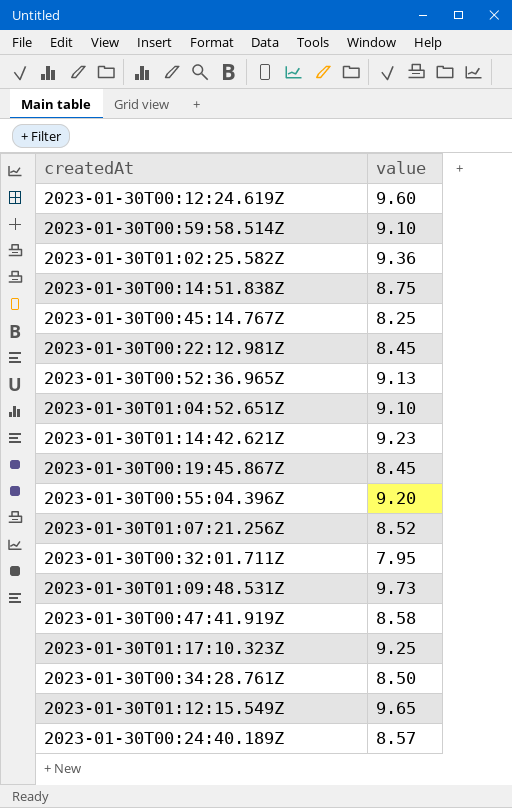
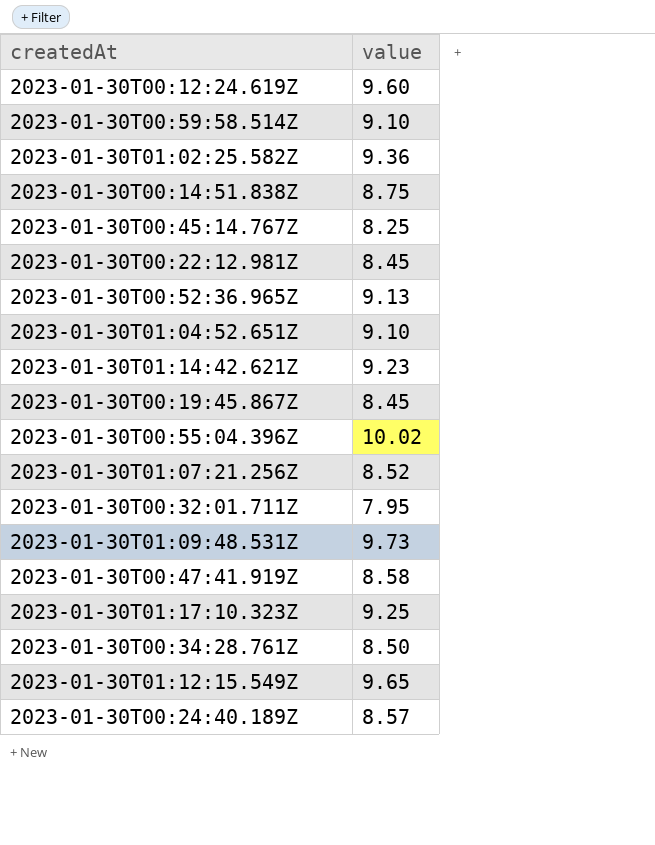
2023-01-30T00:55:04.396Z | value: 9.20 -> 10.02

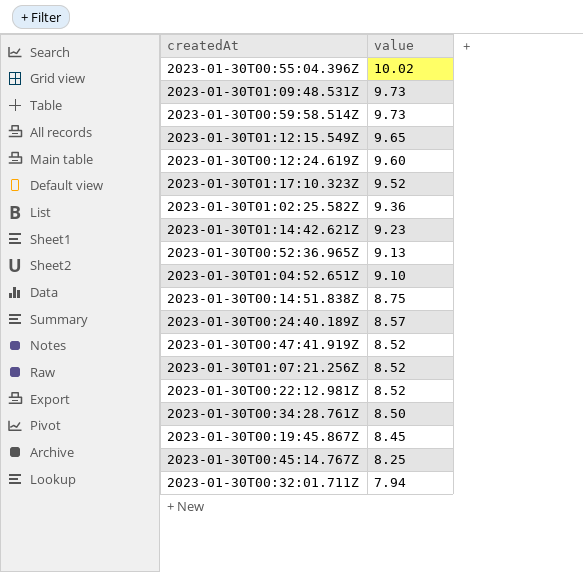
row order: none -> value descending
2023-01-30T00:59:58.514Z | value: 9.10 -> 9.73
2023-01-30T01:17:10.323Z | value: 9.25 -> 9.52
2023-01-30T00:47:41.919Z | value: 8.58 -> 8.52
2023-01-30T00:22:12.981Z | value: 8.45 -> 8.52
2023-01-30T00:32:01.711Z | value: 7.95 -> 7.94

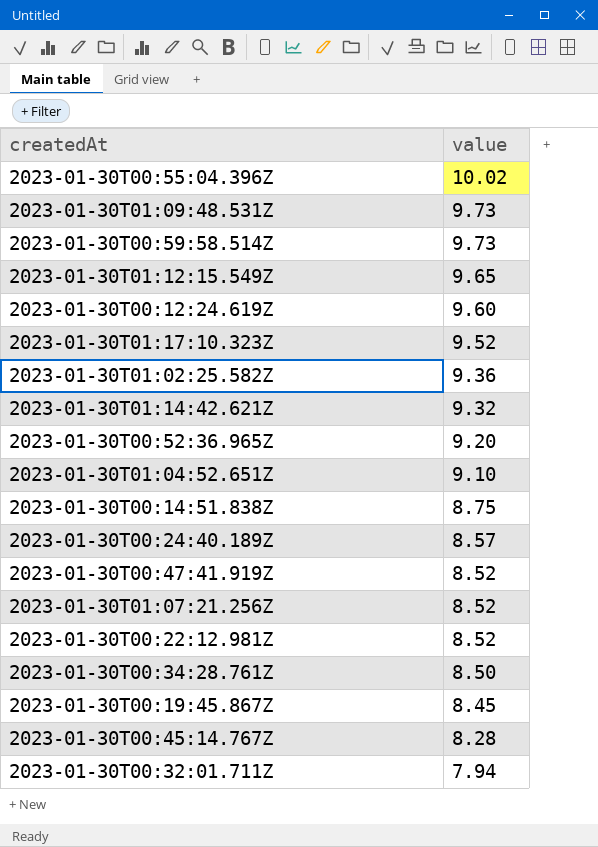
2023-01-30T01:14:42.621Z | value: 9.23 -> 9.32
2023-01-30T00:52:36.965Z | value: 9.13 -> 9.20
2023-01-30T00:45:14.767Z | value: 8.25 -> 8.28

